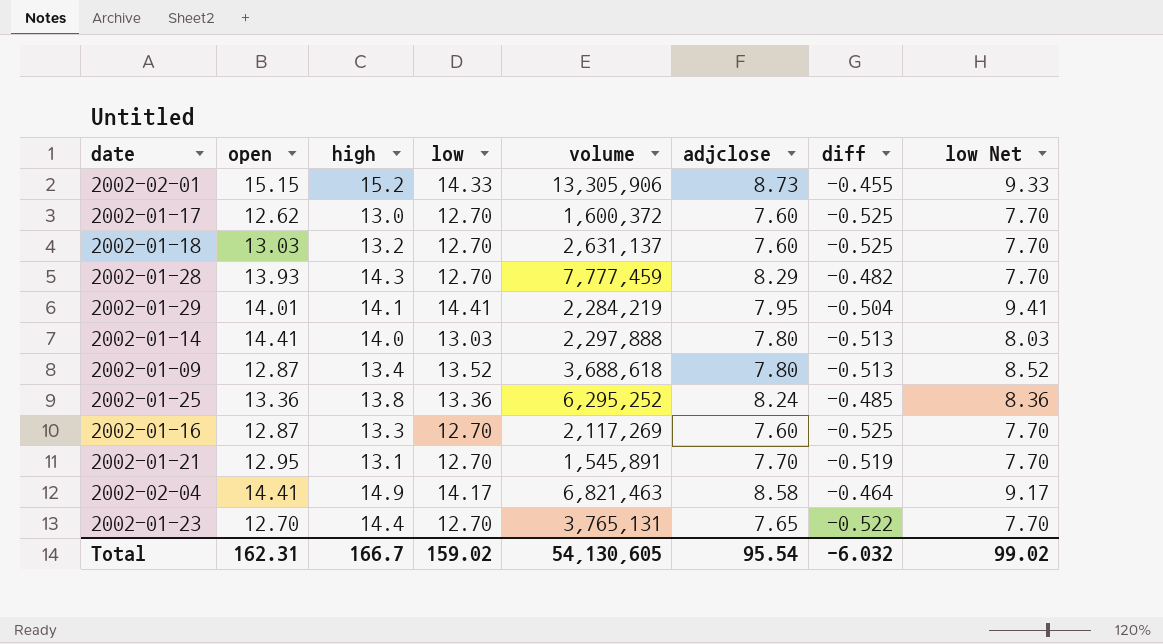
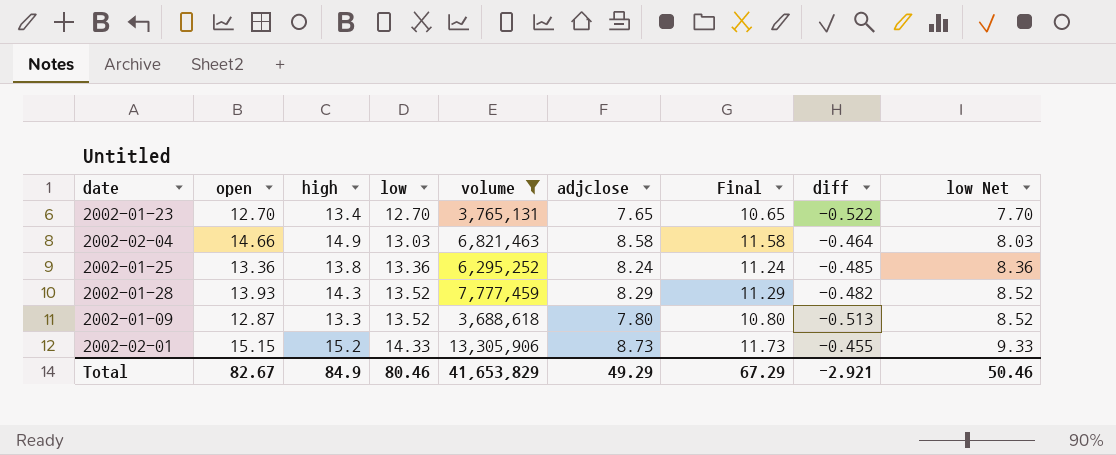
filter: none -> volume >= 3,688,618
row order: none -> low ascending
column Final | formula: none -> [adjclose] + 3
2002-01-23 | high: 14.4 -> 13.4
2002-02-04 | open: 14.41 -> 14.66
2002-02-04 | low: 14.17 -> 13.03
2002-02-04 | low Net: 9.17 -> 8.03
2002-01-28 | low: 12.70 -> 13.52
2002-01-28 | low Net: 7.70 -> 8.52
2002-01-09 | high: 13.4 -> 13.3
Total | open: 162.31 -> 82.67
Total | high: 166.7 -> 84.9
Total | low: 159.02 -> 80.46
Total | volume: 54,130,605 -> 41,653,829
Total | adjclose: 95.54 -> 49.29
Total | diff: -6.032 -> -2.921
Total | low Net: 99.02 -> 50.46

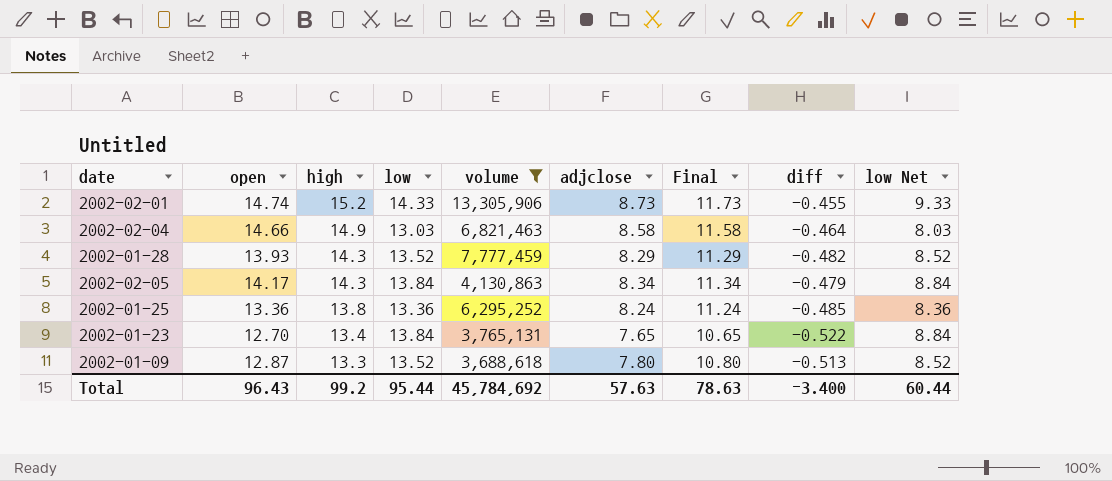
row order: low ascending -> high descending
2002-02-01 | open: 15.15 -> 14.74
row 2002-02-05: none -> 14.17 | 14.3 | 13.84 | 4,130,863 | 8.34 | 11.34 | -0.479 | 8.84
2002-01-23 | low: 12.70 -> 13.84
2002-01-23 | low Net: 7.70 -> 8.84
Total | open: 82.67 -> 96.43
Total | high: 84.9 -> 99.2
Total | low: 80.46 -> 95.44
Total | volume: 41,653,829 -> 45,784,692
Total | adjclose: 49.29 -> 57.63
Total | Final: 67.29 -> 78.63
Total | diff: -2.921 -> -3.400
Total | low Net: 50.46 -> 60.44

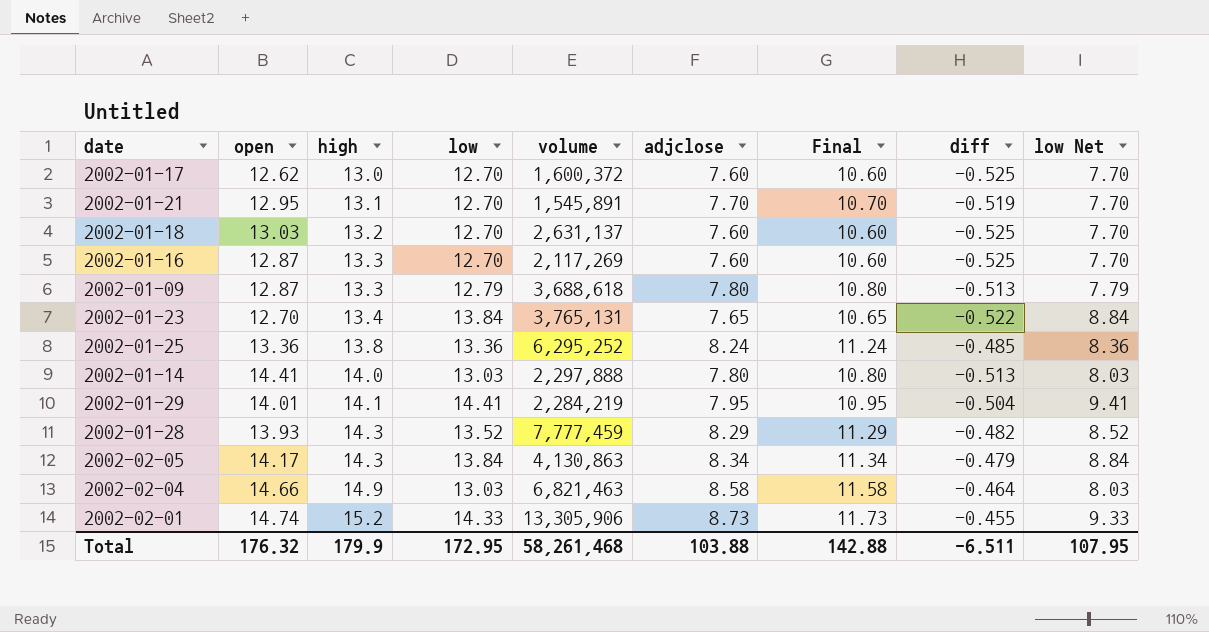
filter: volume >= 3,688,618 -> none
row order: high descending -> high ascending
2002-01-09 | low: 13.52 -> 12.79
2002-01-09 | low Net: 8.52 -> 7.79
Total | open: 96.43 -> 176.32
Total | high: 99.2 -> 179.9
Total | low: 95.44 -> 172.95
Total | volume: 45,784,692 -> 58,261,468
Total | adjclose: 57.63 -> 103.88
Total | Final: 78.63 -> 142.88
Total | diff: -3.400 -> -6.511
Total | low Net: 60.44 -> 107.95

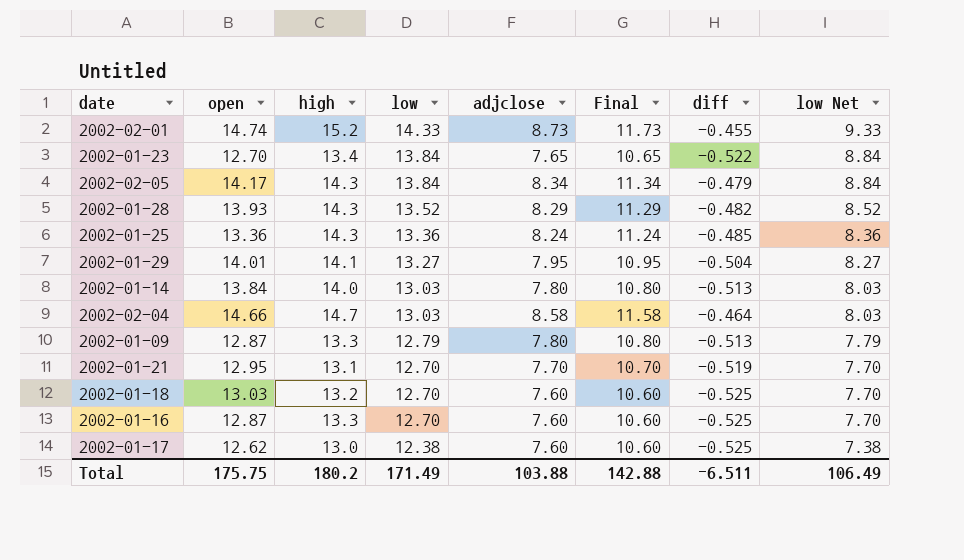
row order: high ascending -> low descending
column volume | position: 5 -> none
2002-01-25 | high: 13.8 -> 14.3
2002-01-29 | low: 14.41 -> 13.27
2002-01-29 | low Net: 9.41 -> 8.27
2002-01-14 | open: 14.41 -> 13.84
2002-02-04 | high: 14.9 -> 14.7
2002-01-17 | low: 12.70 -> 12.38
2002-01-17 | low Net: 7.70 -> 7.38
Total | open: 176.32 -> 175.75
Total | high: 179.9 -> 180.2
Total | low: 172.95 -> 171.49
Total | low Net: 107.95 -> 106.49

